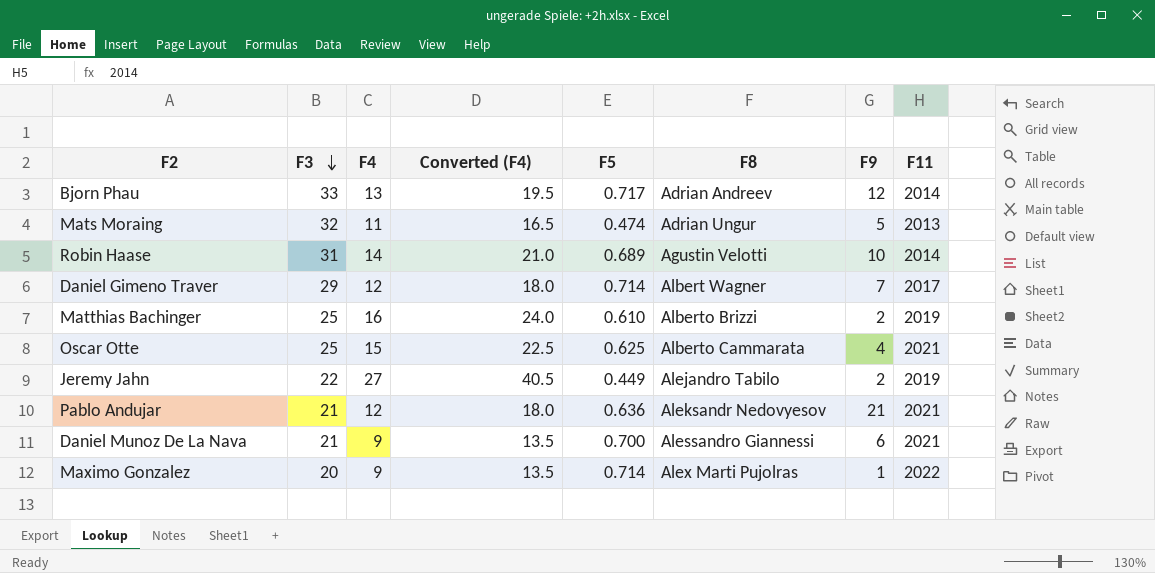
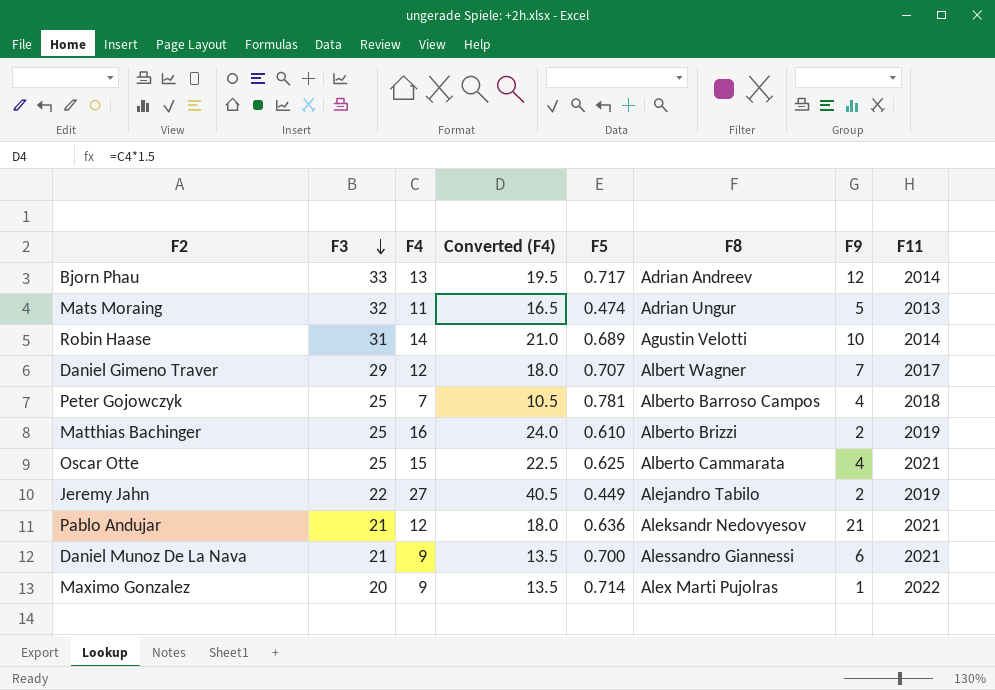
Daniel Gimeno Traver | F5: 0.714 -> 0.707
row Peter Gojowczyk: none -> 25 | 7 | 10.5 | 0.781 | Alberto Barroso Campos | 4 | 2018

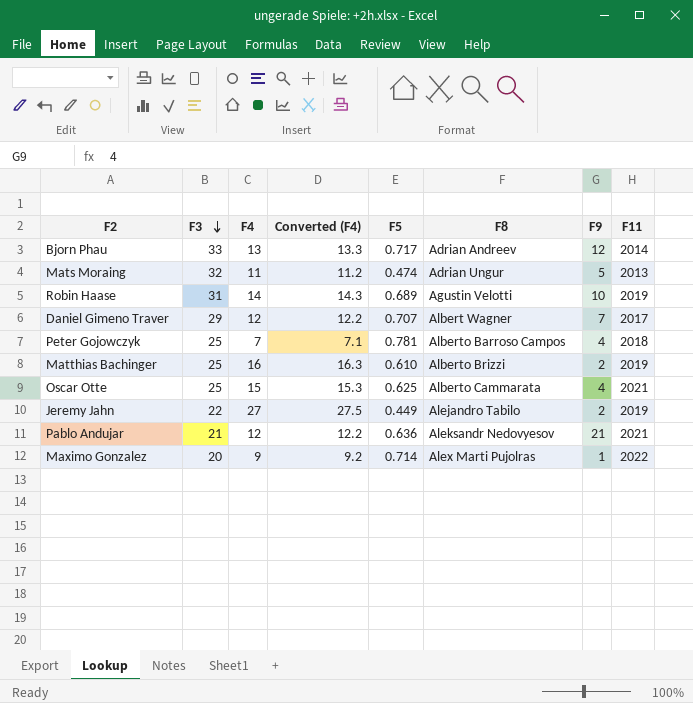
column Converted (F4) | formula: [F4] * 1.5 -> [F4] * 1.02
row Daniel Munoz De La Nava: 21 | 9 | 13.5 | 0.700 | Alessandro Giannessi | 6 | 2021 -> none
Robin Haase | F11: 2014 -> 2019

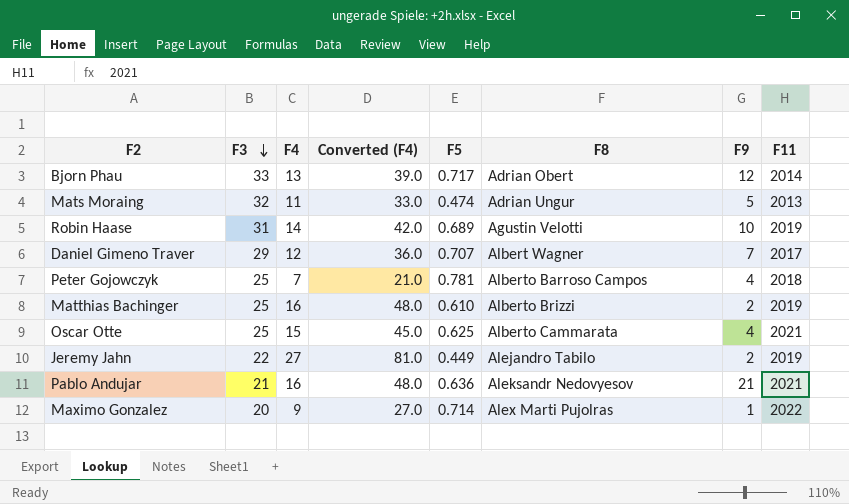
column Converted (F4) | formula: [F4] * 1.02 -> [F4] * 3
Bjorn Phau | F8: Adrian Andreev -> Adrian Obert
Pablo Andujar | F4: 12 -> 16

